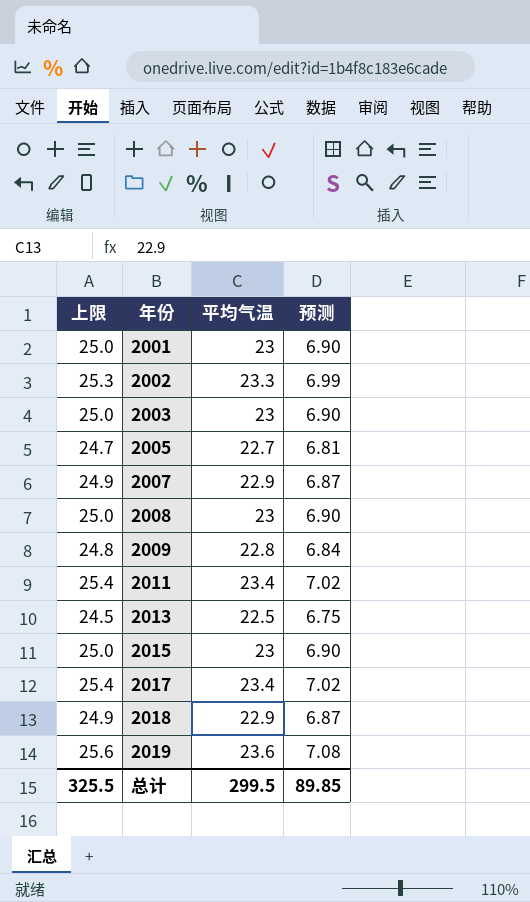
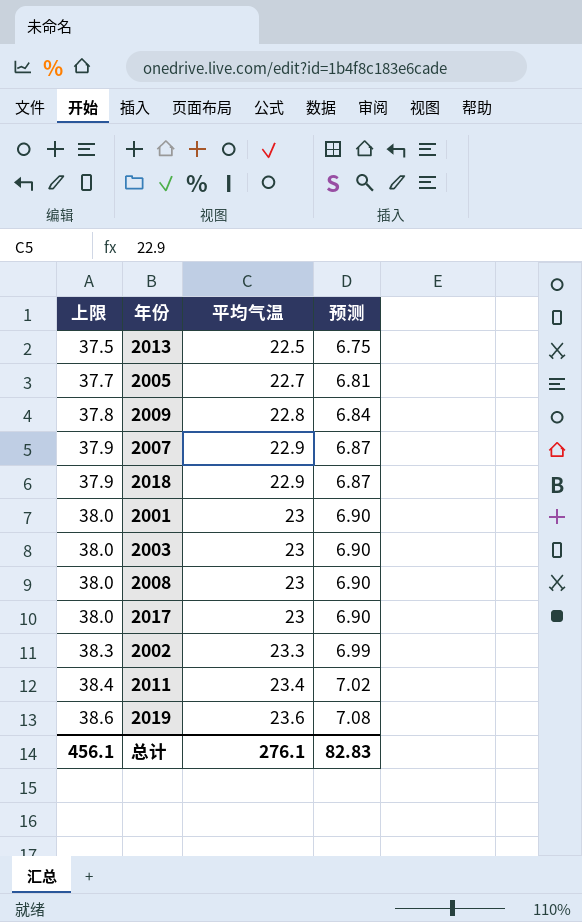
row order: 年份 ascending -> 上限 ascending
column 上限 | formula: [平均气温] + 2 -> [平均气温] + 15
row 2015: 25.0 | 23 | 6.90 -> none
2017 | 平均气温: 23.4 -> 23
2017 | 预测: 7.02 -> 6.90
总计 | 上限: 325.5 -> 456.1
总计 | 平均气温: 299.5 -> 276.1
总计 | 预测: 89.85 -> 82.83

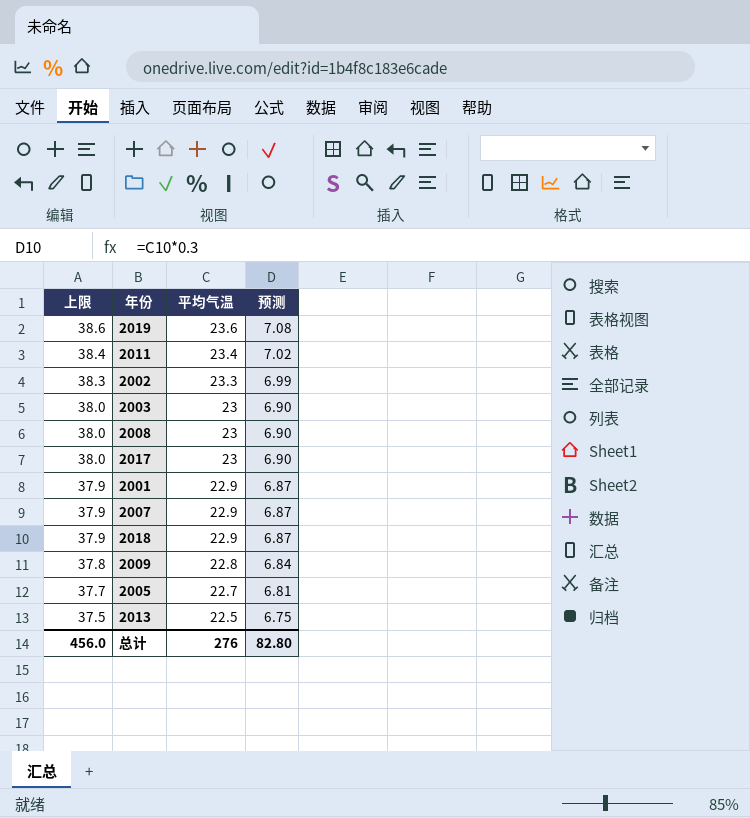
row order: 上限 ascending -> 上限 descending
2001 | 上限: 38.0 -> 37.9
2001 | 平均气温: 23 -> 22.9
2001 | 预测: 6.90 -> 6.87
总计 | 上限: 456.1 -> 456.0
总计 | 平均气温: 276.1 -> 276
总计 | 预测: 82.83 -> 82.80

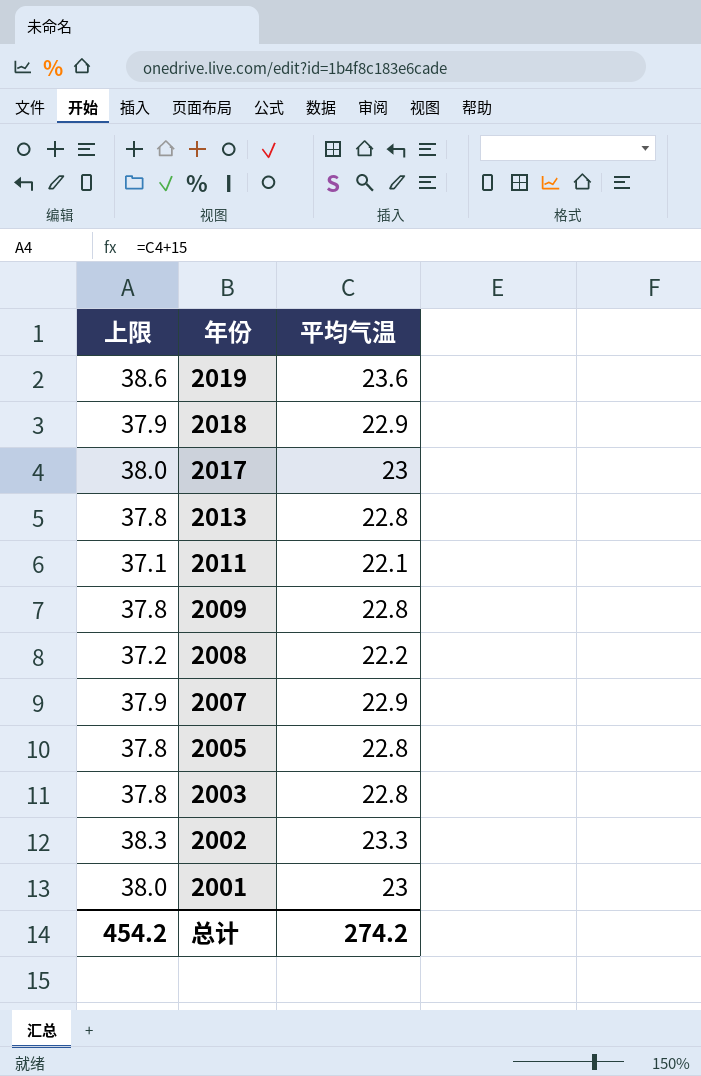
row order: 上限 descending -> 年份 descending
column 预测 | formula: [平均气温] * 0.3 -> none
2013 | 上限: 37.5 -> 37.8
2013 | 平均气温: 22.5 -> 22.8
2011 | 上限: 38.4 -> 37.1
2011 | 平均气温: 23.4 -> 22.1
2008 | 上限: 38.0 -> 37.2
2008 | 平均气温: 23 -> 22.2
2005 | 上限: 37.7 -> 37.8
2005 | 平均气温: 22.7 -> 22.8
2003 | 上限: 38.0 -> 37.8
2003 | 平均气温: 23 -> 22.8
2001 | 上限: 37.9 -> 38.0
2001 | 平均气温: 22.9 -> 23
总计 | 上限: 456.0 -> 454.2
总计 | 平均气温: 276 -> 274.2

